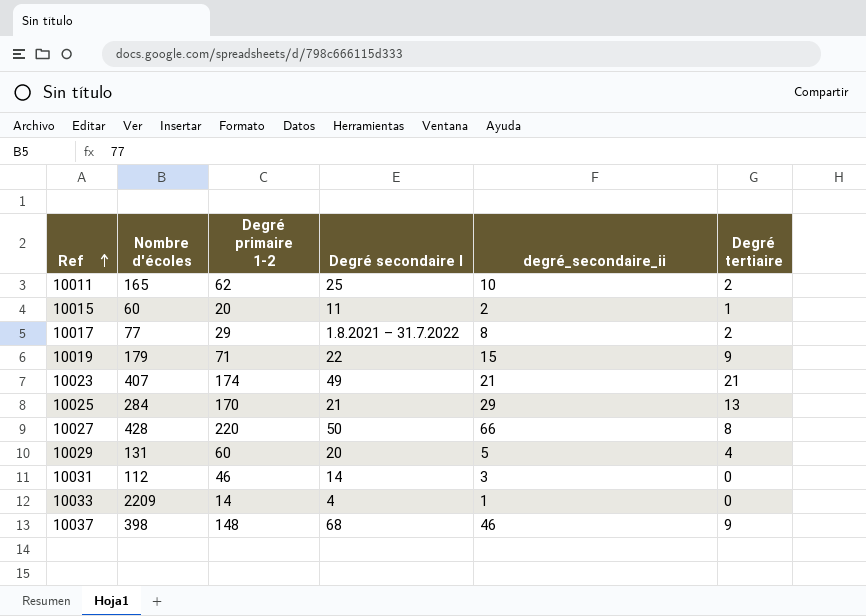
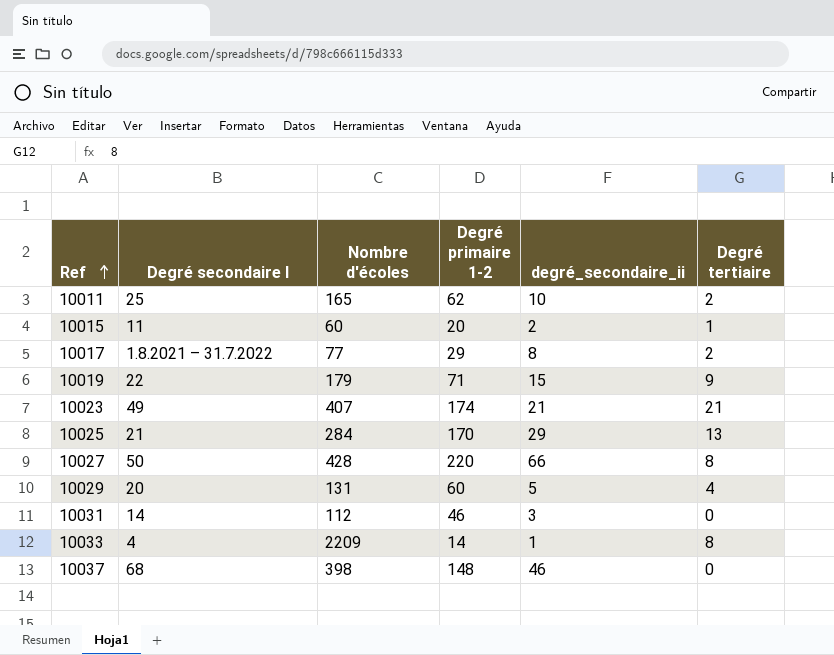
column Degré secondaire I | position: 4 -> 2
10033 | Degré tertiaire: 0 -> 8
10037 | Degré tertiaire: 9 -> 0

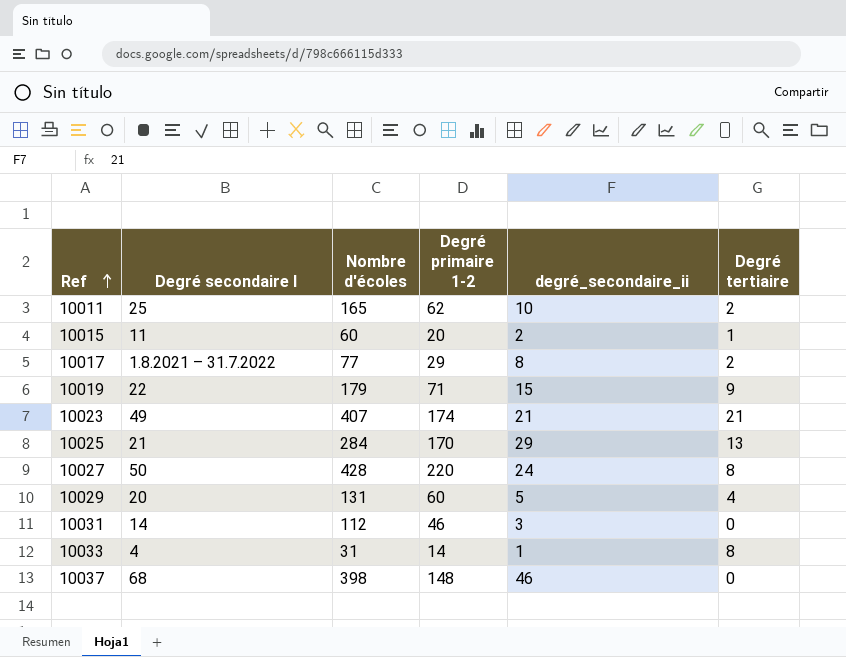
10027 | degré_secondaire_ii: 66 -> 24
10033 | Nombre d'écoles: 2209 -> 31

